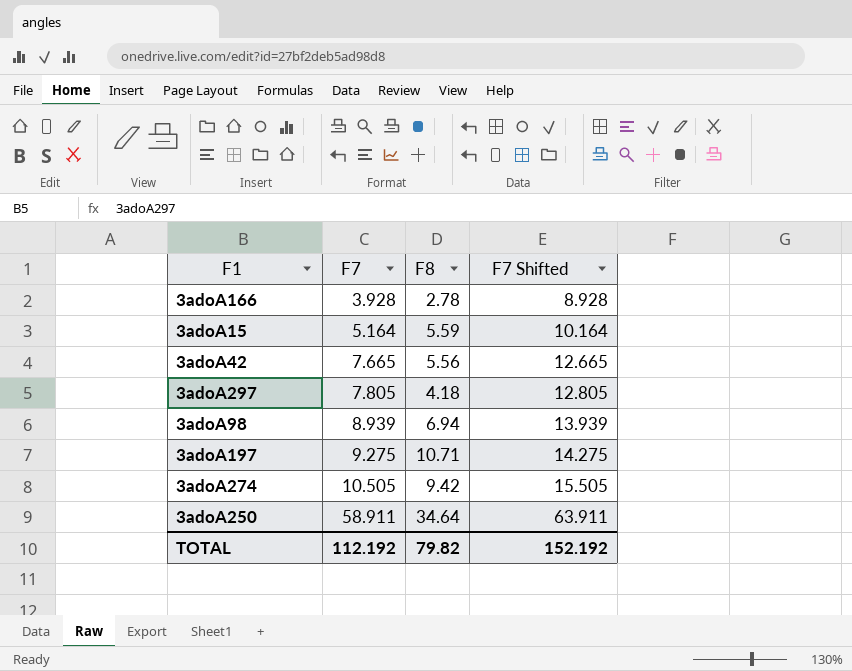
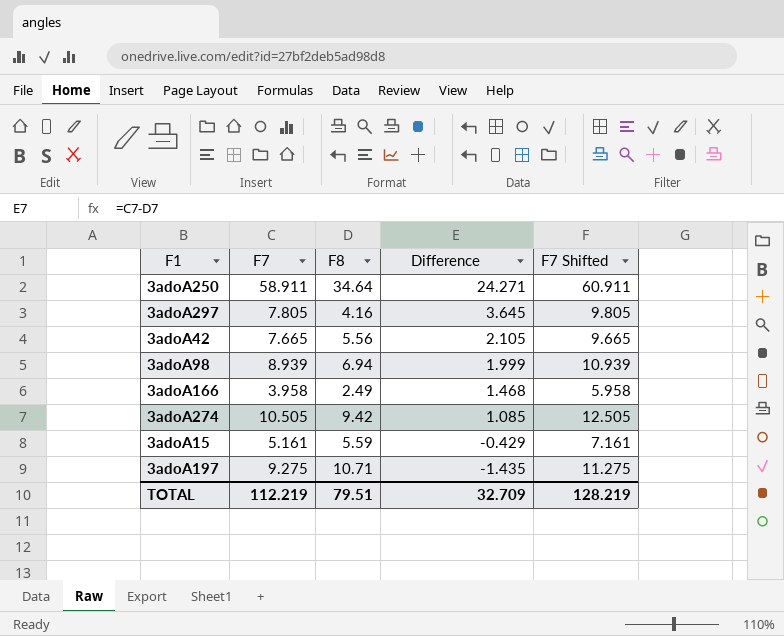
row order: F7 ascending -> Difference descending
column Difference | formula: none -> [F7] - [F8]
column F7 Shifted | formula: [F7] + 5 -> [F7] + 2
3adoA297 | F8: 4.18 -> 4.16
3adoA166 | F7: 3.928 -> 3.958
3adoA166 | F8: 2.78 -> 2.49
3adoA15 | F7: 5.164 -> 5.161
TOTAL | F7: 112.192 -> 112.219
TOTAL | F8: 79.82 -> 79.51
TOTAL | F7 Shifted: 152.192 -> 128.219

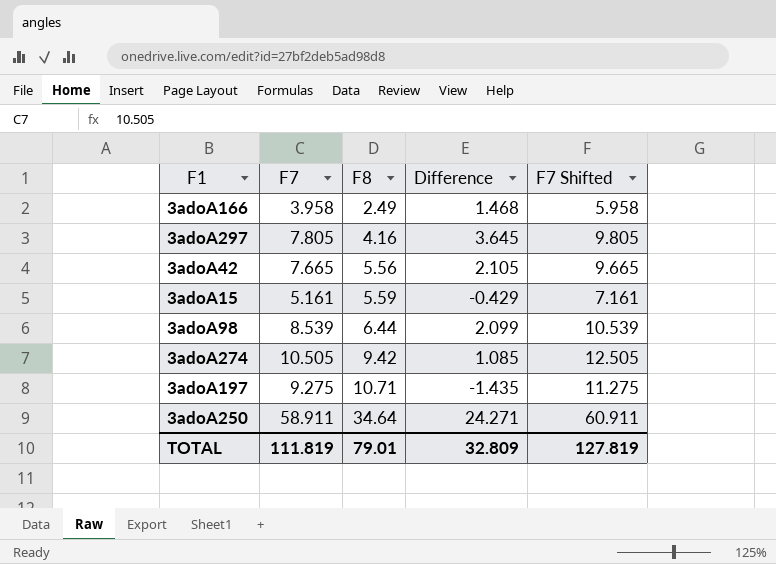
row order: Difference descending -> F8 ascending
3adoA98 | F7: 8.939 -> 8.539
3adoA98 | F8: 6.94 -> 6.44
3adoA98 | Difference: 1.999 -> 2.099
3adoA98 | F7 Shifted: 10.939 -> 10.539
TOTAL | F7: 112.219 -> 111.819
TOTAL | F8: 79.51 -> 79.01
TOTAL | Difference: 32.709 -> 32.809
TOTAL | F7 Shifted: 128.219 -> 127.819

